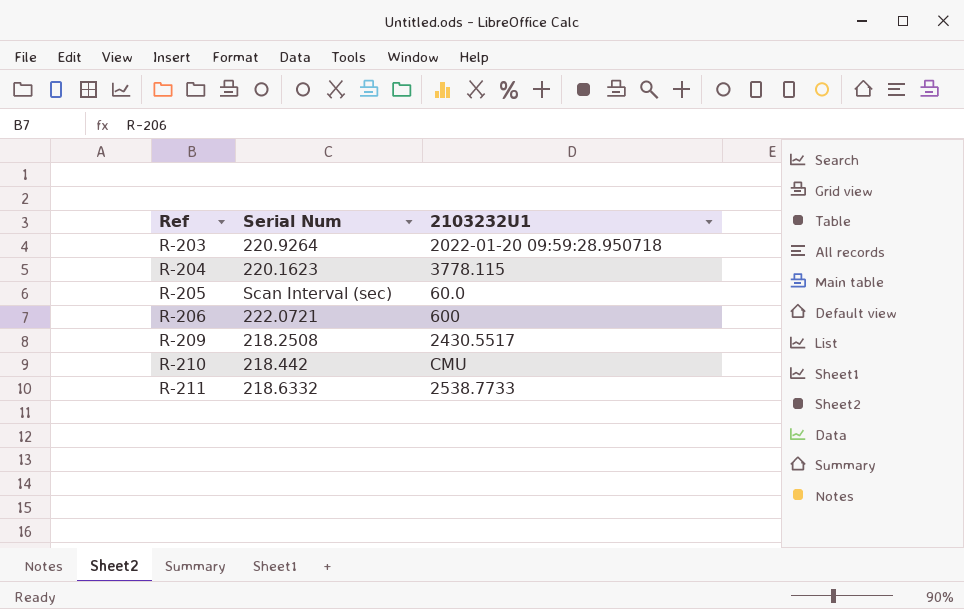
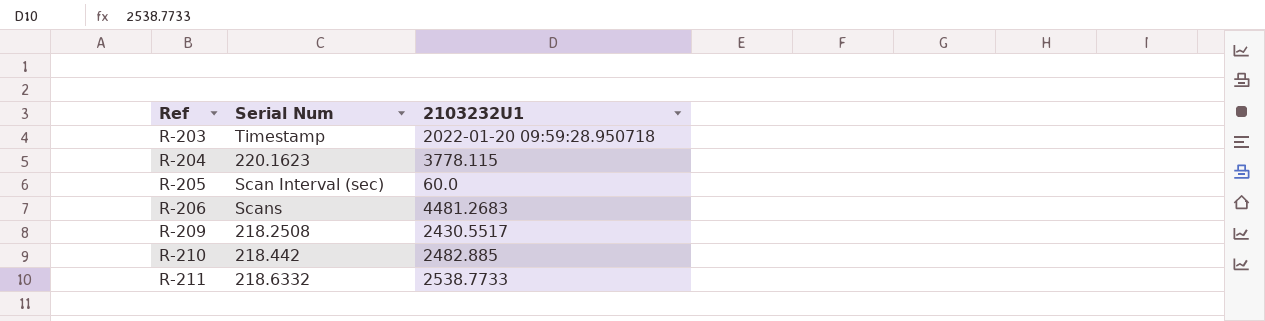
R-203 | Serial Num: 220.9264 -> Timestamp
R-206 | Serial Num: 222.0721 -> Scans
R-206 | 2103232U1: 600 -> 4481.2683
R-210 | 2103232U1: CMU -> 2482.885

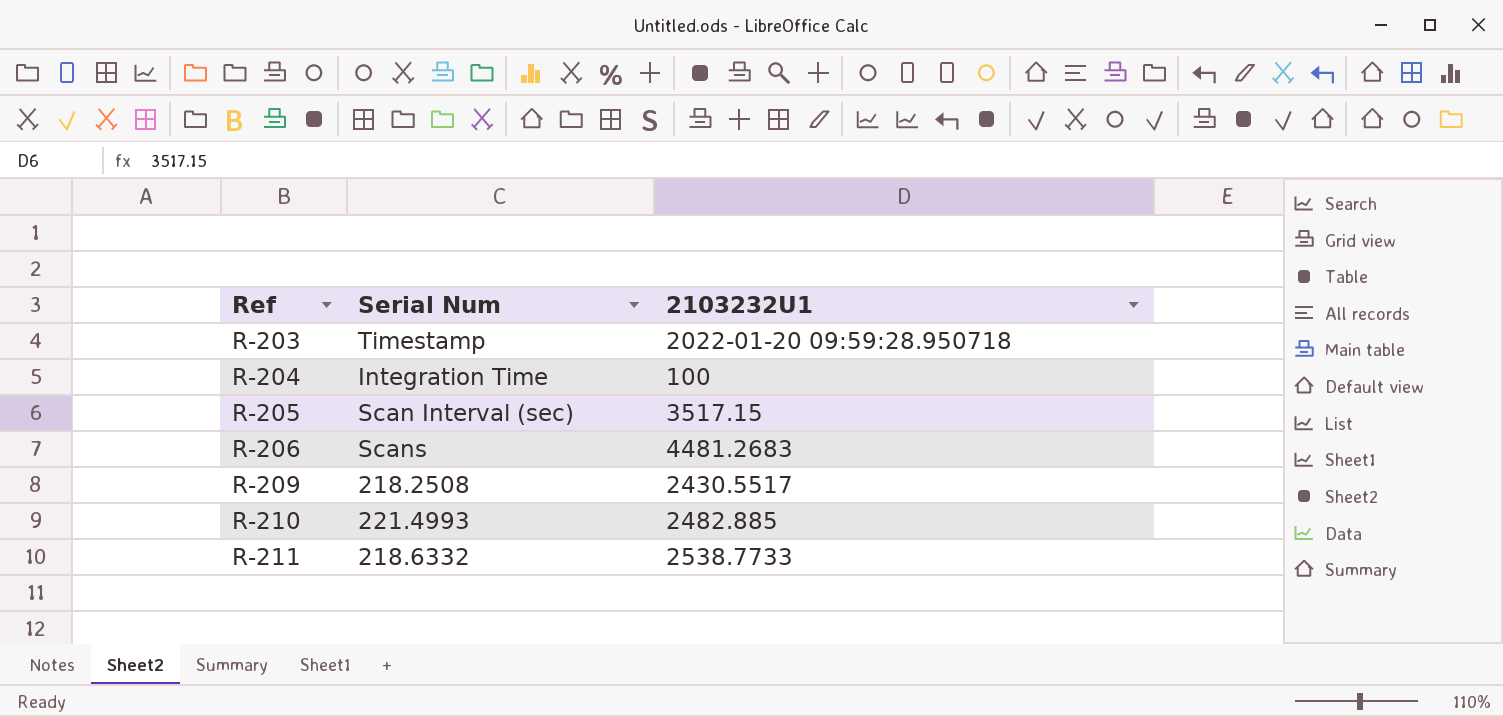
R-204 | Serial Num: 220.1623 -> Integration Time
R-204 | 2103232U1: 3778.115 -> 100
R-205 | 2103232U1: 60.0 -> 3517.15
R-210 | Serial Num: 218.442 -> 221.4993

